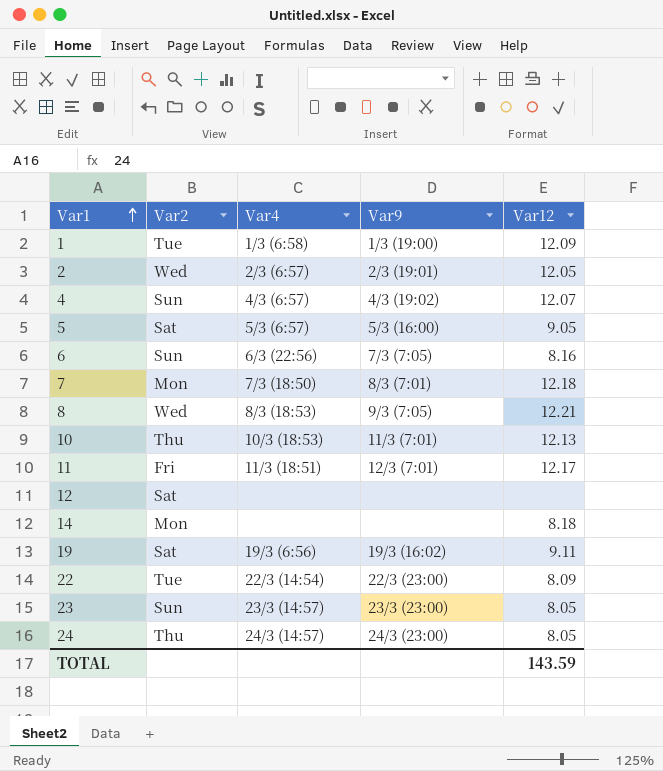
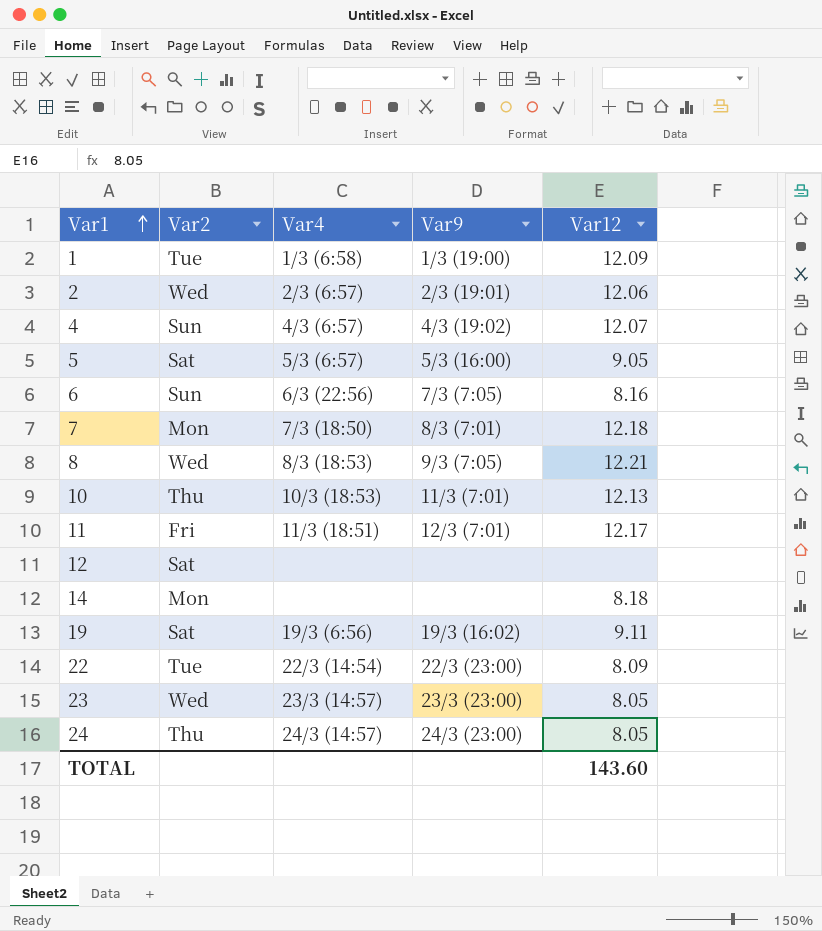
2 | Var12: 12.05 -> 12.06
23 | Var2: Sun -> Wed
TOTAL | Var12: 143.59 -> 143.60

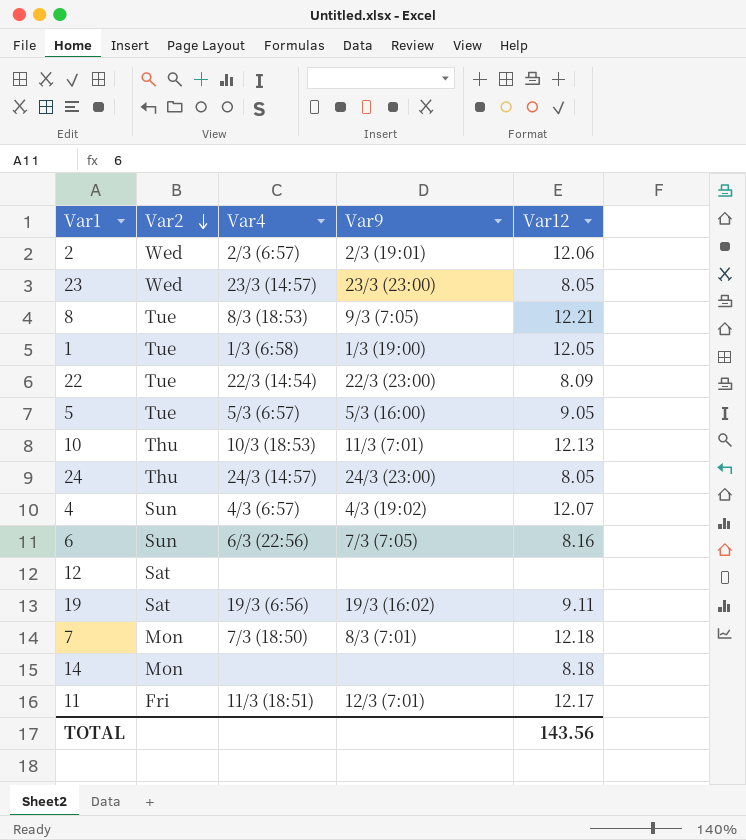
row order: Var1 ascending -> Var2 descending
8 | Var2: Wed -> Tue
1 | Var12: 12.09 -> 12.05
5 | Var2: Sat -> Tue
TOTAL | Var12: 143.60 -> 143.56

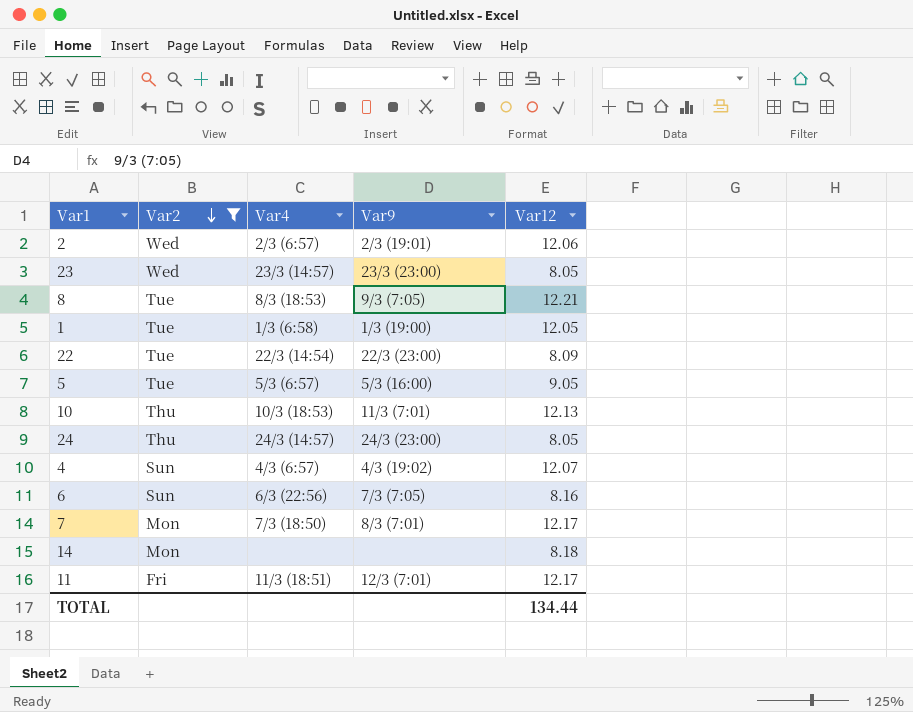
filter: none -> Var2 != Sat
7 | Var12: 12.18 -> 12.17
TOTAL | Var12: 143.56 -> 134.44

